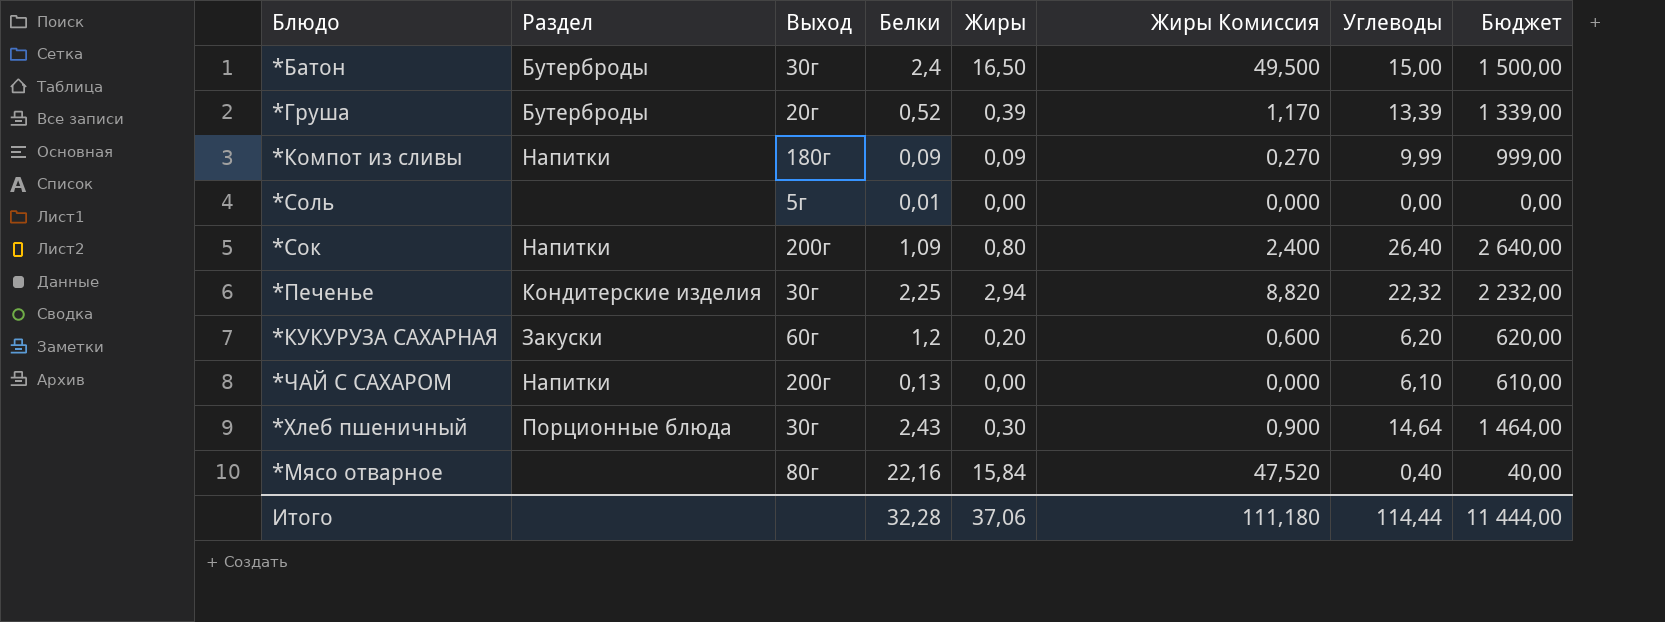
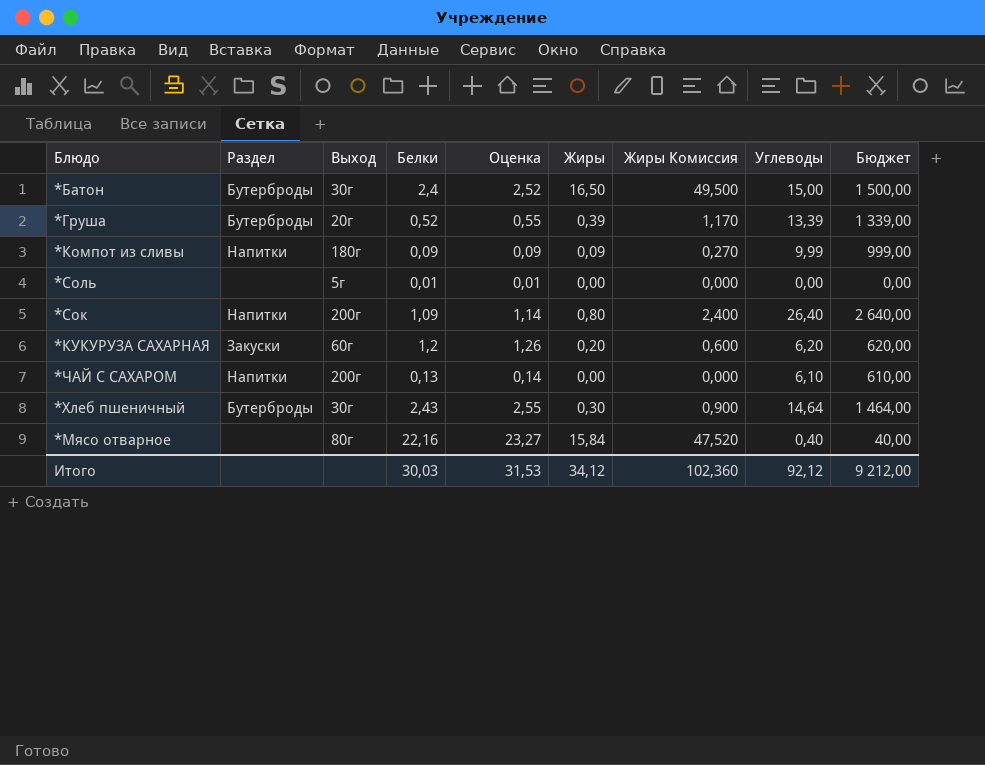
column Оценка | formula: none -> [Белки] * 1,05
row *Печенье: Кондитерские изделия | 30г | 2,25 | 2,94 | 8,820 | 22,32 | 2 232,00 -> none
*Хлеб пшеничный | Раздел: Порционные блюда -> Бутерброды
Итого | Белки: 32,28 -> 30,03
Итого | Жиры: 37,06 -> 34,12
Итого | Жиры Комиссия: 111,180 -> 102,360
Итого | Углеводы: 114,44 -> 92,12
Итого | Бюджет: 11 444,00 -> 9 212,00

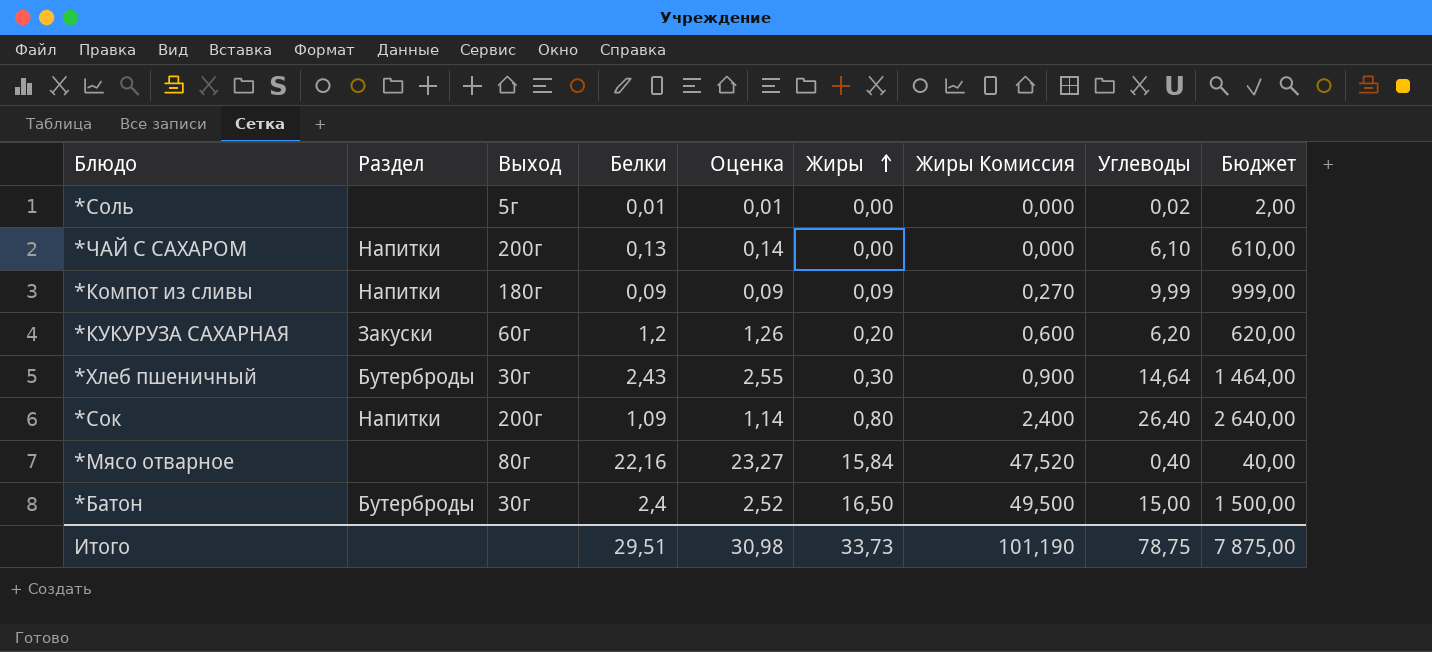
row order: none -> Жиры ascending
row *Груша: Бутерброды | 20г | 0,52 | 0,55 | 0,39 | 1,170 | 13,39 | 1 339,00 -> none
*Соль | Углеводы: 0,00 -> 0,02
*Соль | Бюджет: 0,00 -> 2,00
Итого | Белки: 30,03 -> 29,51
Итого | Оценка: 31,53 -> 30,98
Итого | Жиры: 34,12 -> 33,73
Итого | Жиры Комиссия: 102,360 -> 101,190
Итого | Углеводы: 92,12 -> 78,75
Итого | Бюджет: 9 212,00 -> 7 875,00

